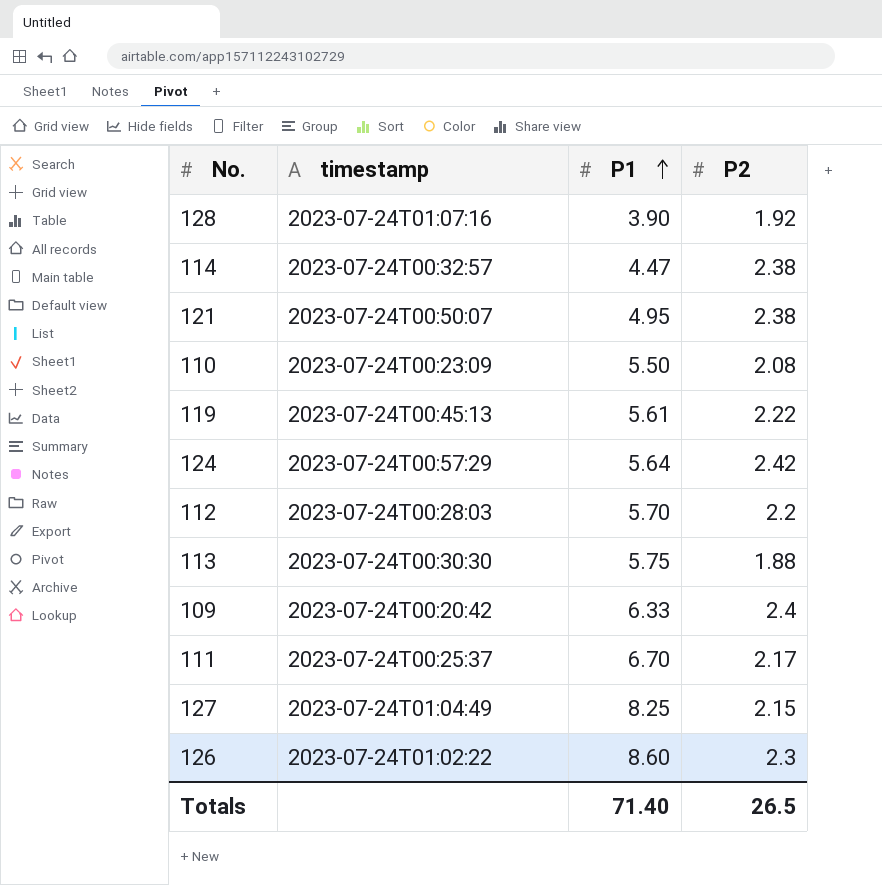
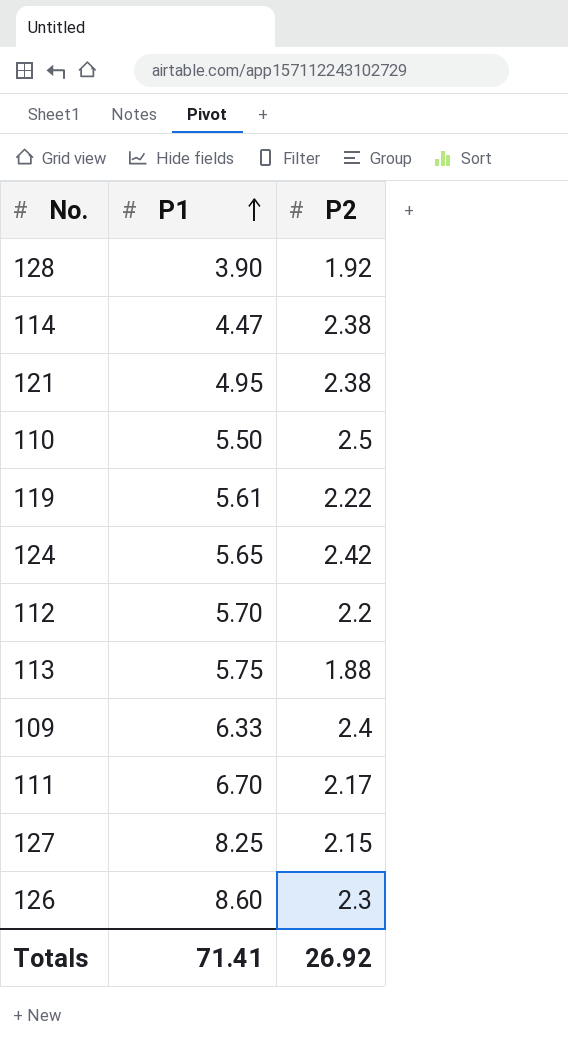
column timestamp | position: 2 -> none
110 | P2: 2.08 -> 2.5
124 | P1: 5.64 -> 5.65
Totals | P1: 71.40 -> 71.41
Totals | P2: 26.5 -> 26.92

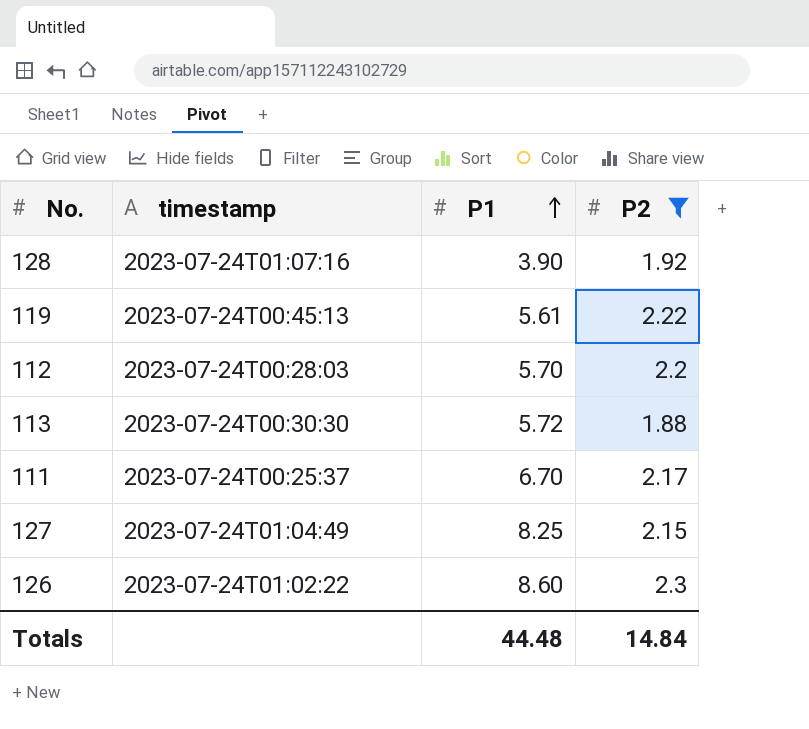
filter: none -> P2 <= 2.3
column timestamp | position: none -> 2
113 | P1: 5.75 -> 5.72
Totals | P1: 71.41 -> 44.48
Totals | P2: 26.92 -> 14.84

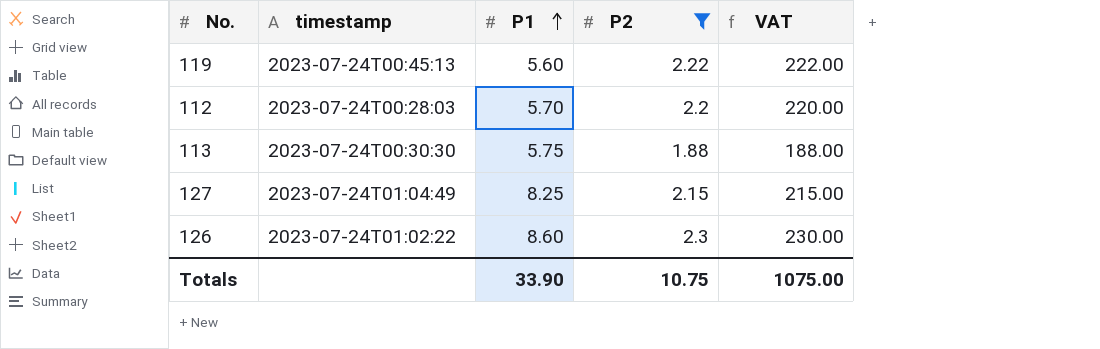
column VAT | formula: none -> [P2] * 100
row 128: 2023-07-24T01:07:16 | 3.90 | 1.92 -> none
row 111: 2023-07-24T00:25:37 | 6.70 | 2.17 -> none
119 | P1: 5.61 -> 5.60
113 | P1: 5.72 -> 5.75
Totals | P1: 44.48 -> 33.90
Totals | P2: 14.84 -> 10.75

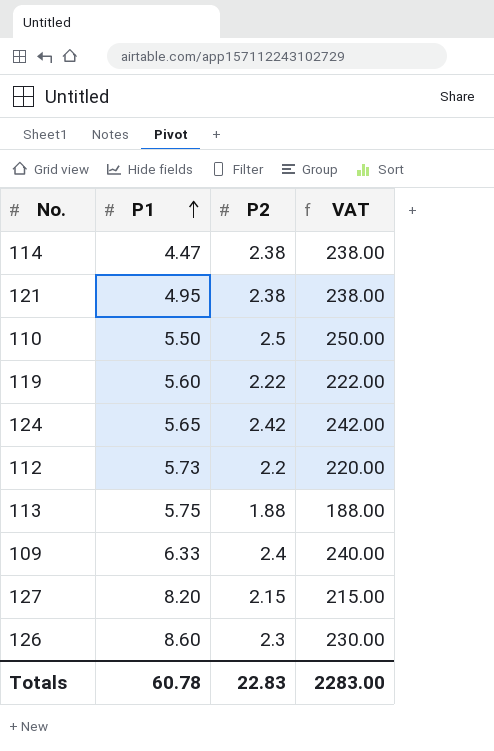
filter: P2 <= 2.3 -> none
column timestamp | position: 2 -> none
112 | P1: 5.70 -> 5.73
127 | P1: 8.25 -> 8.20
Totals | P1: 33.90 -> 60.78
Totals | P2: 10.75 -> 22.83
Totals | VAT: 1075.00 -> 2283.00

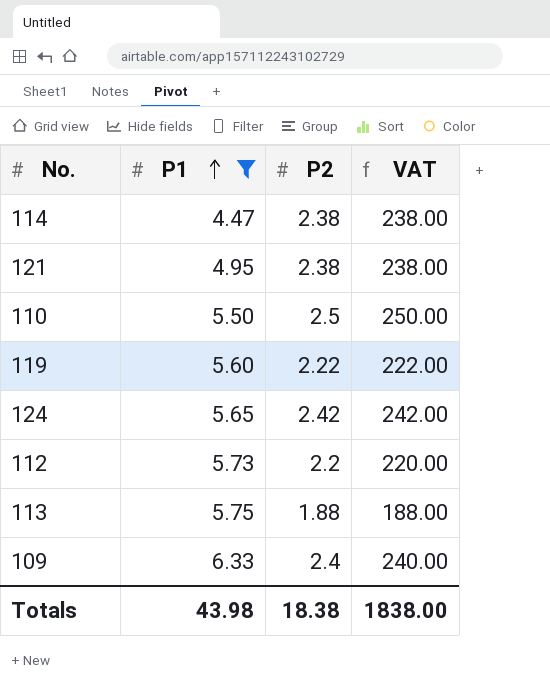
filter: none -> P1 <= 6.33
Totals | P1: 60.78 -> 43.98
Totals | P2: 22.83 -> 18.38
Totals | VAT: 2283.00 -> 1838.00

